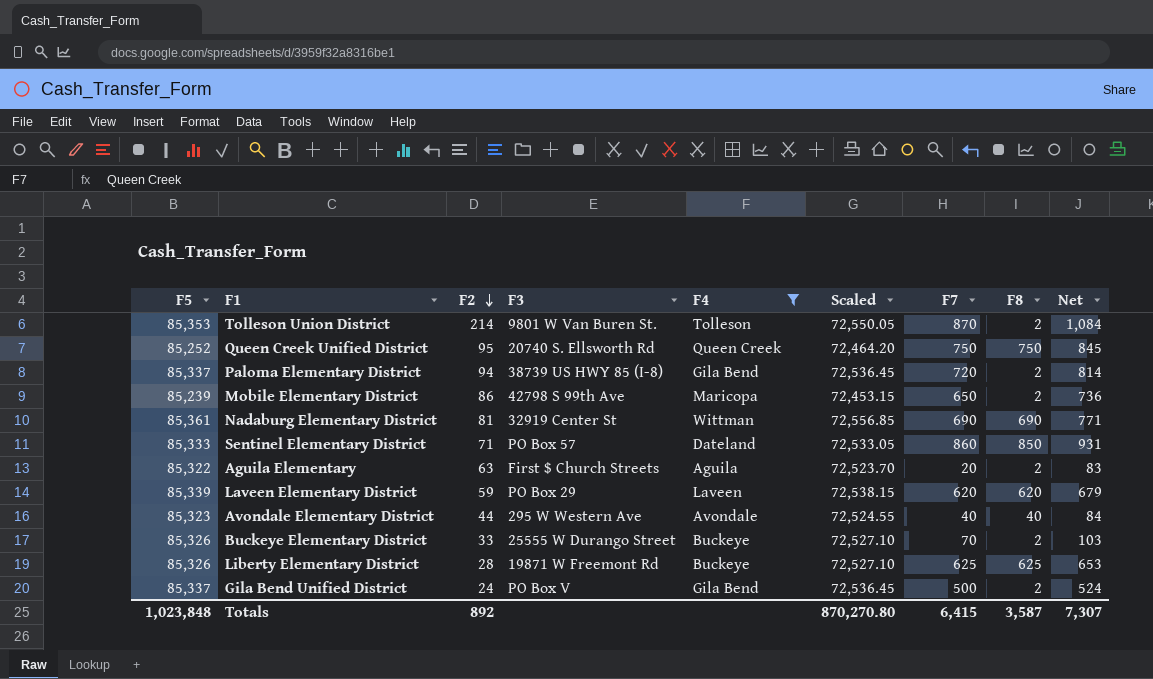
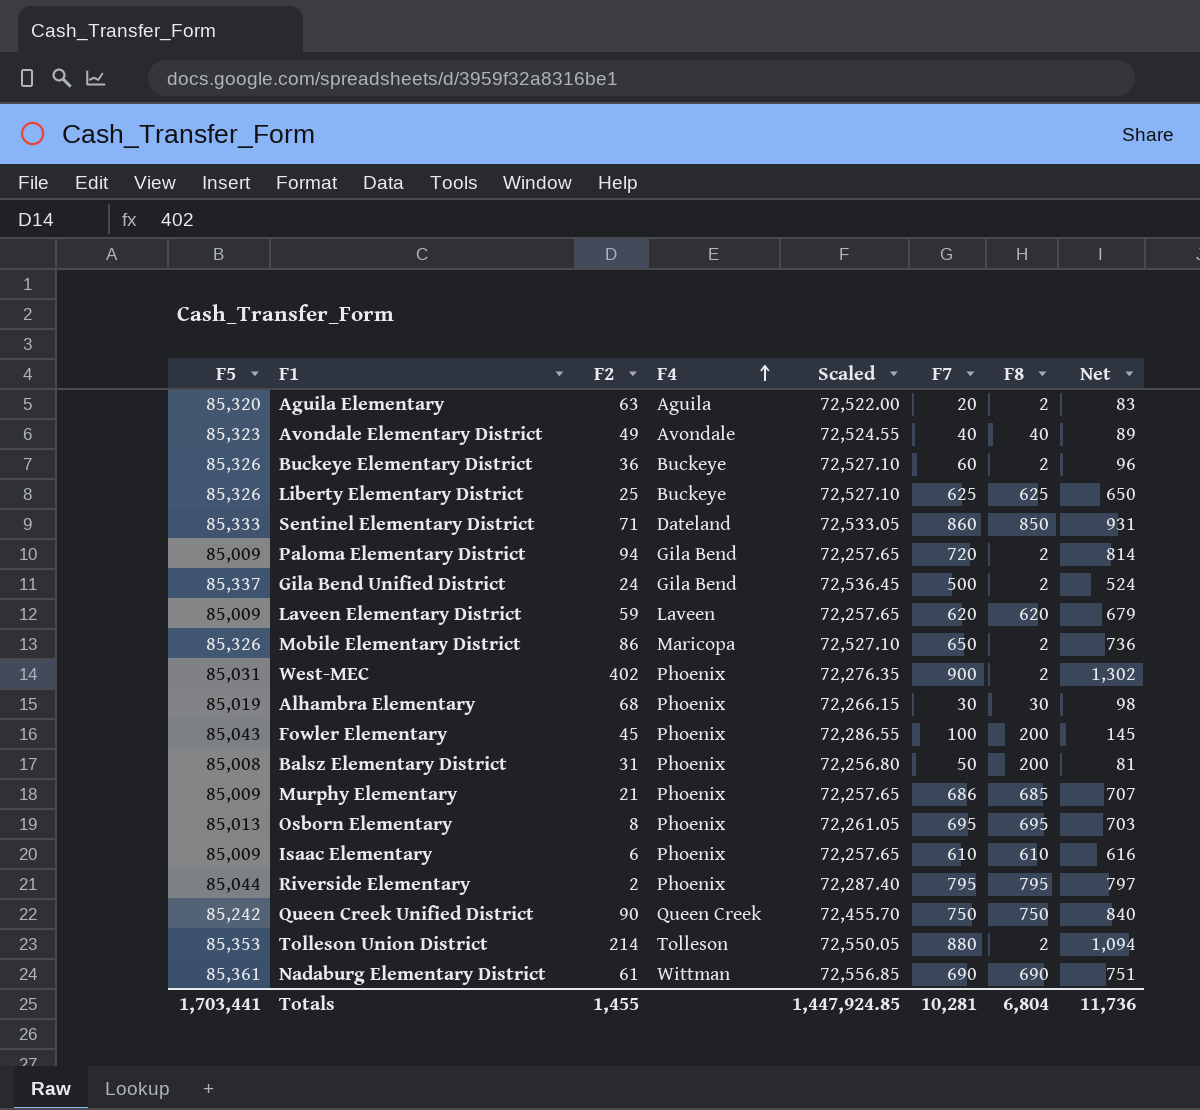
filter: F4 != Phoenix -> none
row order: F2 descending -> F4 ascending
column F3 | position: 4 -> none
Aguila Elementary | F5: 85,322 -> 85,320
Aguila Elementary | Scaled: 72,523.70 -> 72,522.00
Avondale Elementary District | F2: 44 -> 49
Avondale Elementary District | Net: 84 -> 89
Buckeye Elementary District | F2: 33 -> 36
Buckeye Elementary District | F7: 70 -> 60
Buckeye Elementary District | Net: 103 -> 96
Liberty Elementary District | F2: 28 -> 25
Liberty Elementary District | Net: 653 -> 650
Paloma Elementary District | F5: 85,337 -> 85,009
Paloma Elementary District | Scaled: 72,536.45 -> 72,257.65
Laveen Elementary District | F5: 85,339 -> 85,009
Laveen Elementary District | Scaled: 72,538.15 -> 72,257.65
Mobile Elementary District | F5: 85,239 -> 85,326
Mobile Elementary District | Scaled: 72,453.15 -> 72,527.10
Queen Creek Unified District | F5: 85,252 -> 85,242
Queen Creek Unified District | F2: 95 -> 90
Queen Creek Unified District | Scaled: 72,464.20 -> 72,455.70
Queen Creek Unified District | Net: 845 -> 840
Tolleson Union District | F7: 870 -> 880
Tolleson Union District | Net: 1,084 -> 1,094
Nadaburg Elementary District | F2: 81 -> 61
Nadaburg Elementary District | Net: 771 -> 751
Totals | F5: 1,023,848 -> 1,703,441
Totals | F2: 892 -> 1,455
Totals | Scaled: 870,270.80 -> 1,447,924.85
Totals | F7: 6,415 -> 10,281
Totals | F8: 3,587 -> 6,804
Totals | Net: 7,307 -> 11,736

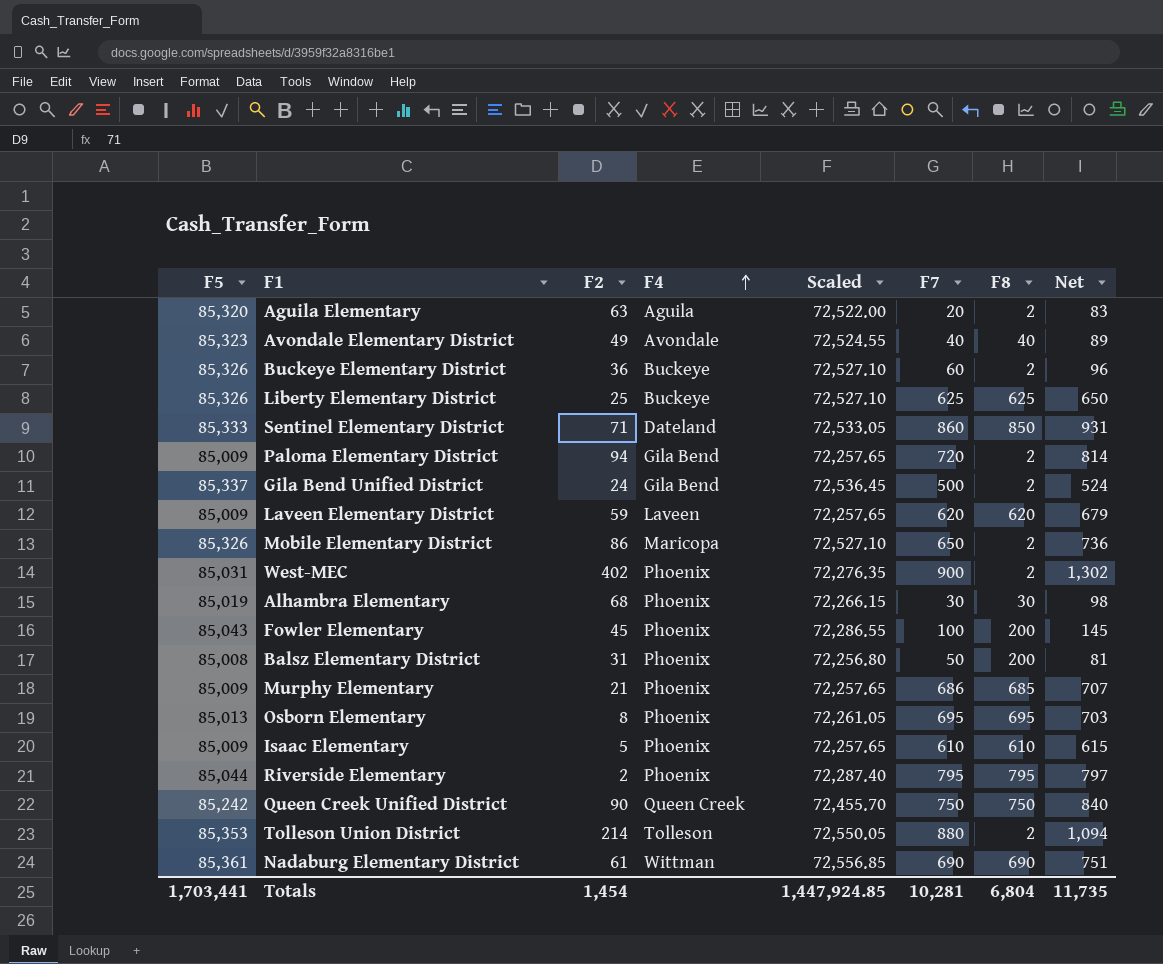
Isaac Elementary | F2: 6 -> 5
Isaac Elementary | Net: 616 -> 615
Totals | F2: 1,455 -> 1,454
Totals | Net: 11,736 -> 11,735

